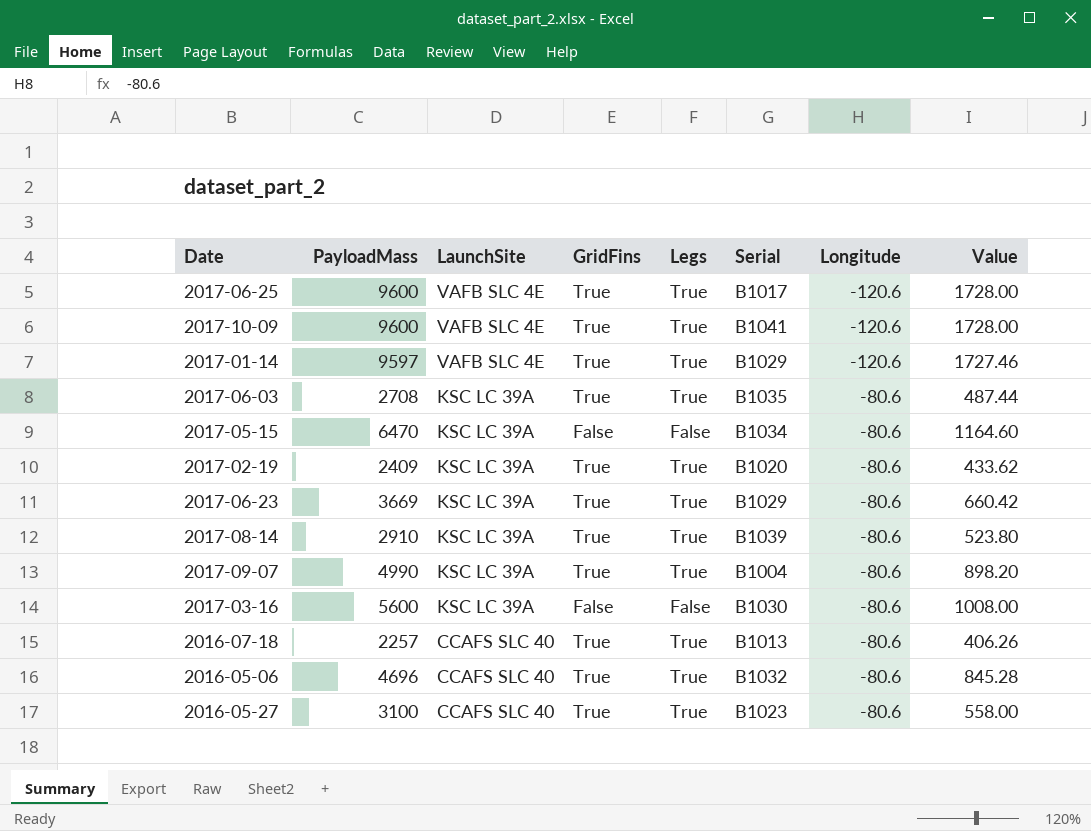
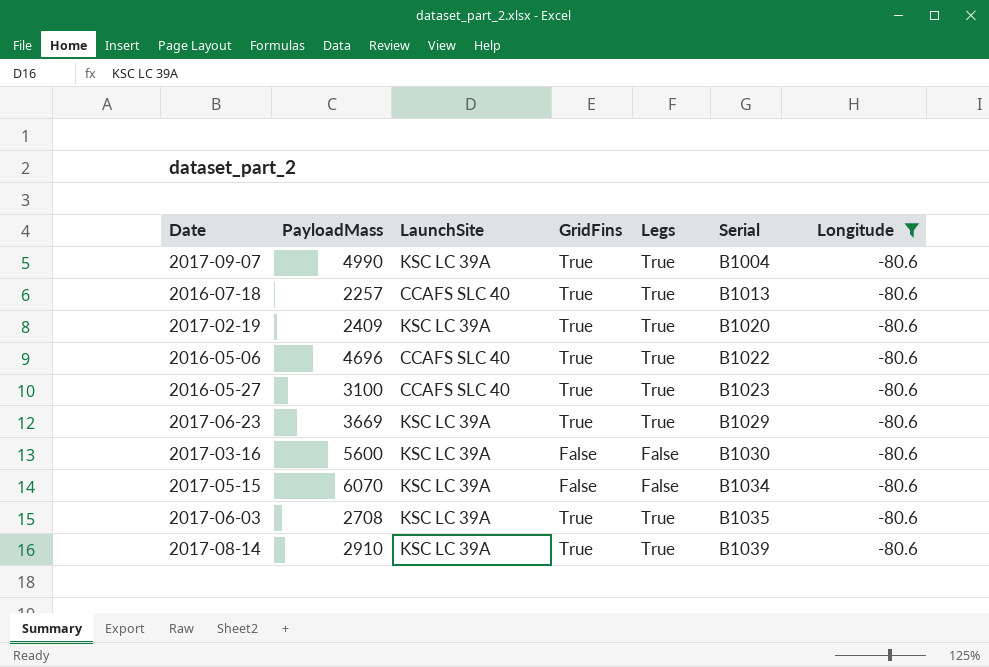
filter: none -> Longitude = -80.6
row order: LaunchSite descending -> Serial ascending
column Value | formula: [PayloadMass] * 0.18 -> none
2016-05-06 | Serial: B1032 -> B1022
2017-05-15 | PayloadMass: 6470 -> 6070

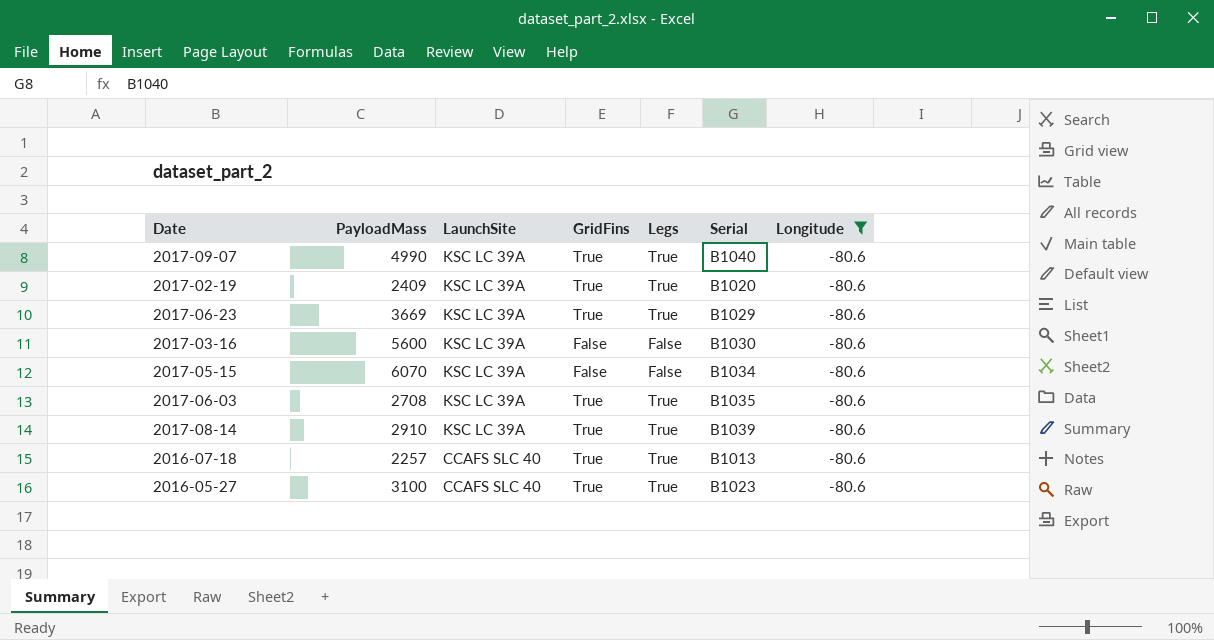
row order: Serial ascending -> LaunchSite descending
row 2016-05-06: 4696 | CCAFS SLC 40 | True | True | B1022 | -80.6 -> none
2017-09-07 | Serial: B1004 -> B1040

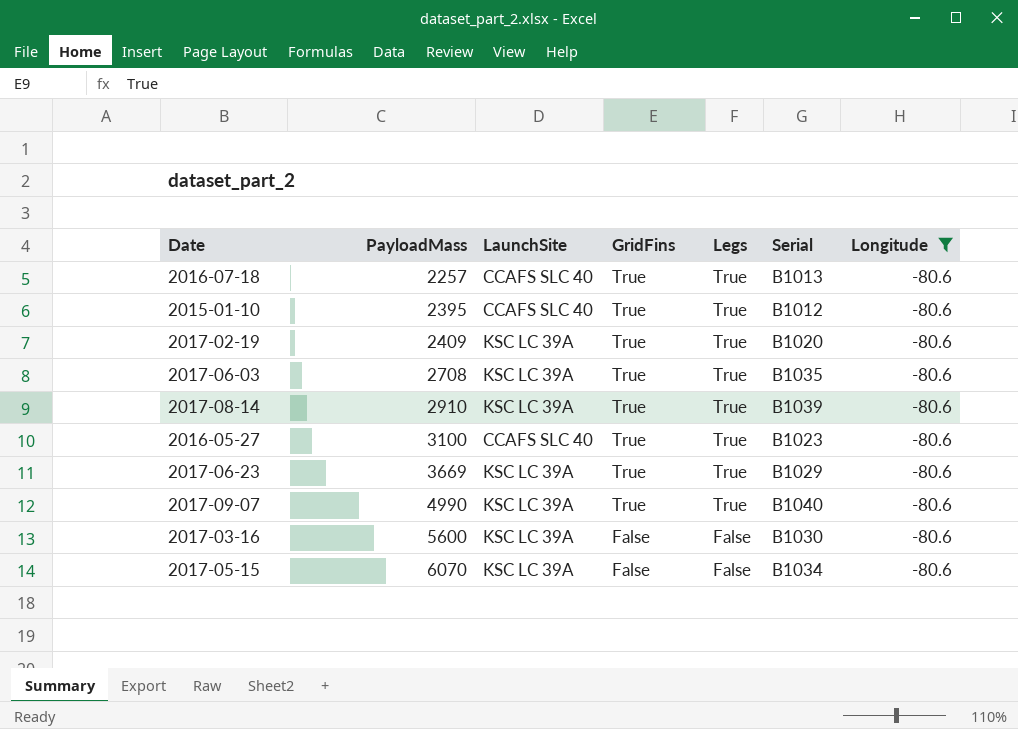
row order: LaunchSite descending -> PayloadMass ascending
row 2015-01-10: none -> 2395 | CCAFS SLC 40 | True | True | B1012 | -80.6

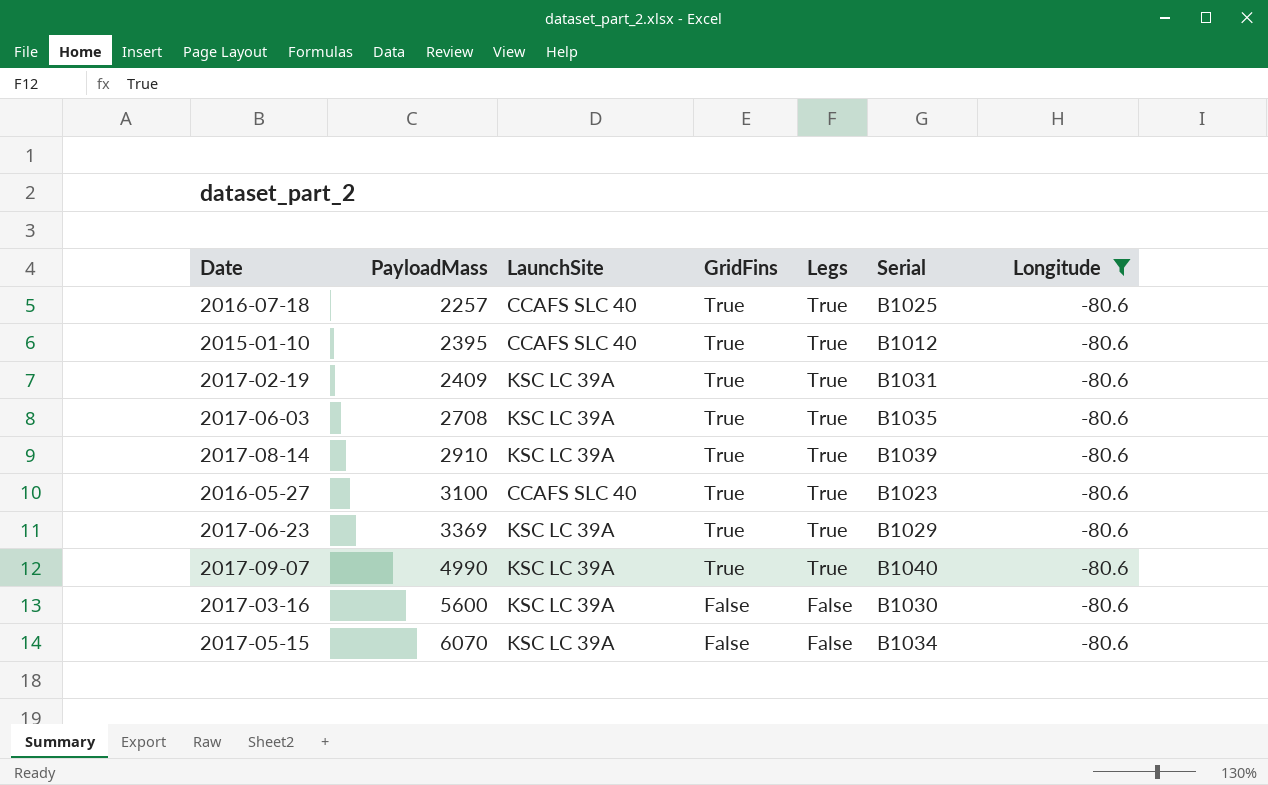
2016-07-18 | Serial: B1013 -> B1025
2017-02-19 | Serial: B1020 -> B1031
2017-06-23 | PayloadMass: 3669 -> 3369

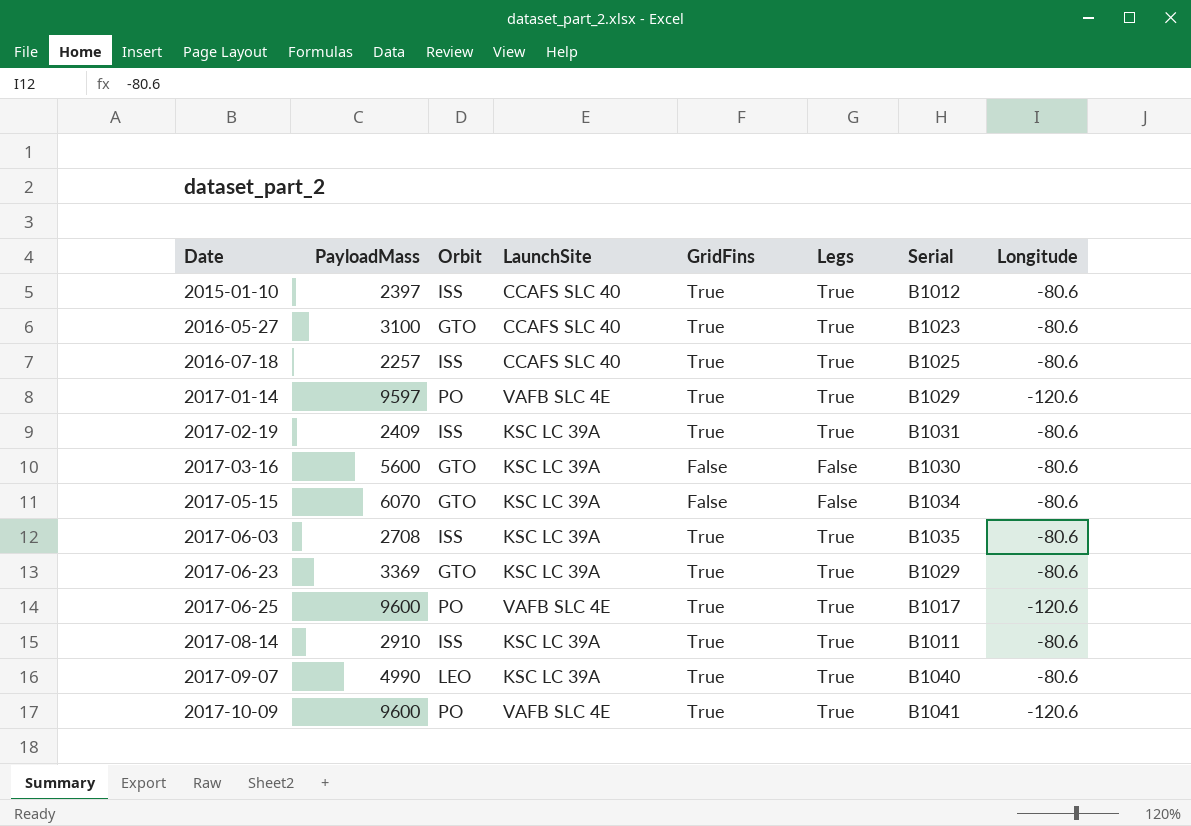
filter: Longitude = -80.6 -> none
row order: PayloadMass ascending -> Date ascending
column Orbit | position: none -> 3
2015-01-10 | PayloadMass: 2395 -> 2397
2017-08-14 | Serial: B1039 -> B1011

